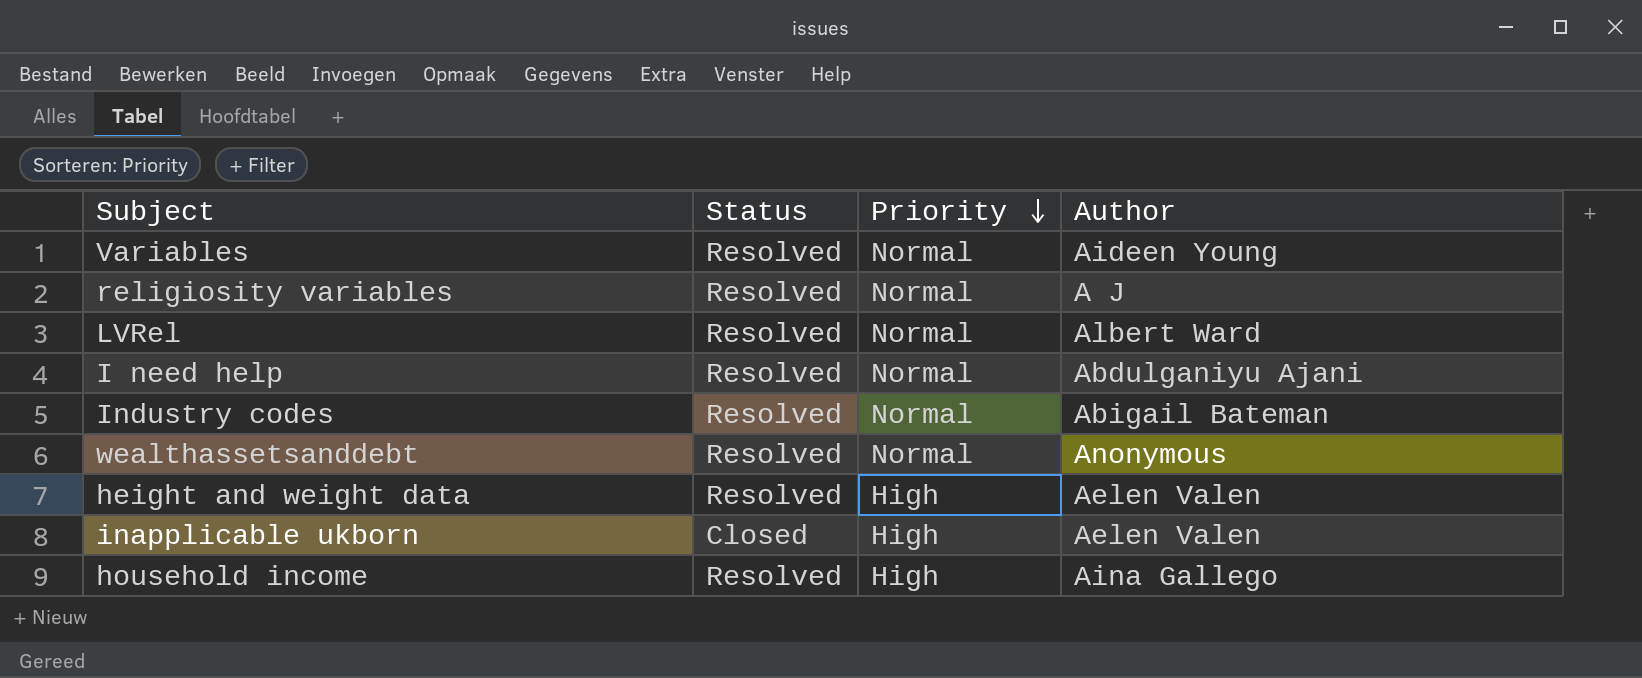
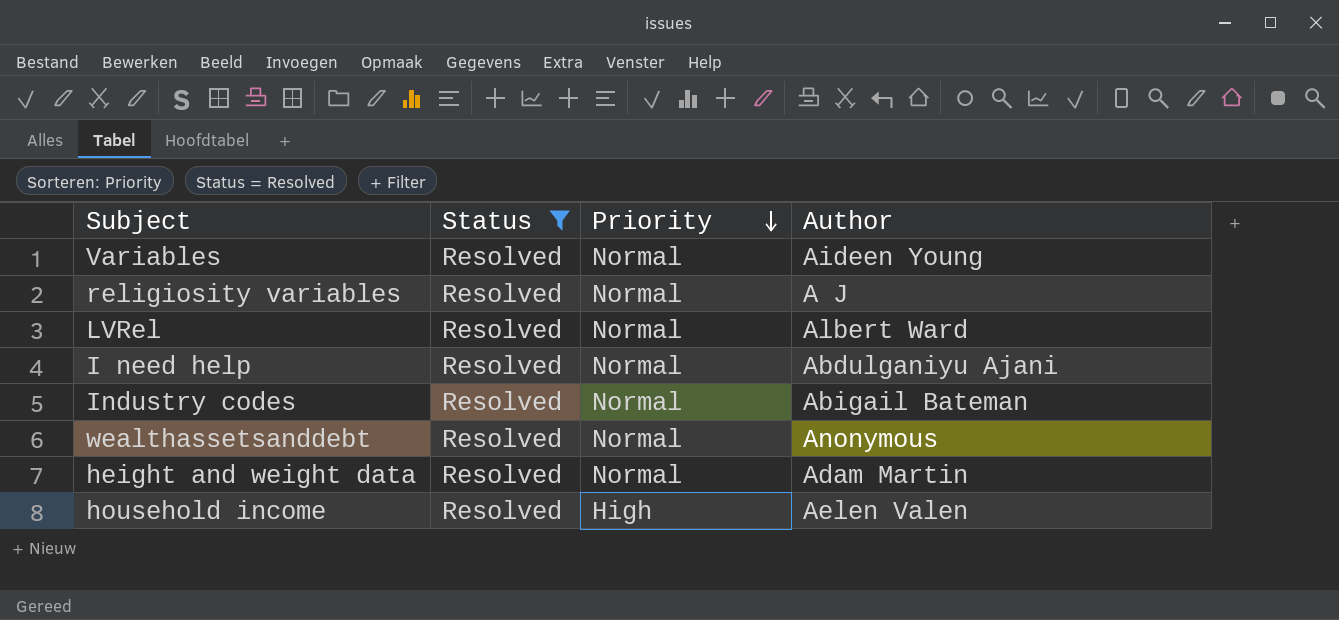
filter: none -> Status = Resolved
height and weight data | Priority: High -> Normal
height and weight data | Author: Aelen Valen -> Adam Martin
household income | Author: Aina Gallego -> Aelen Valen

